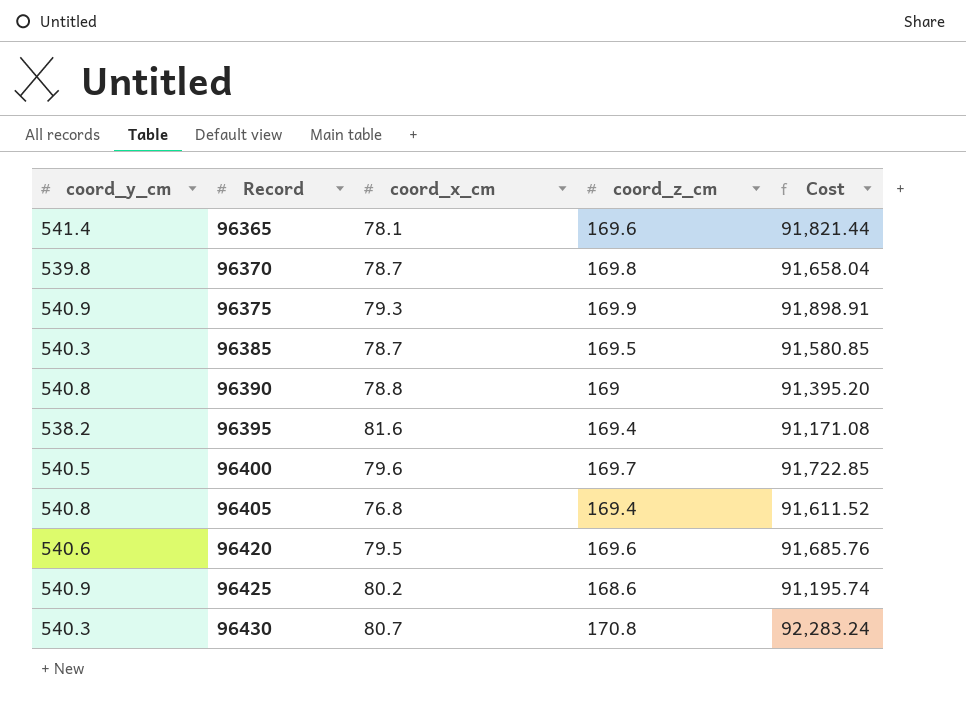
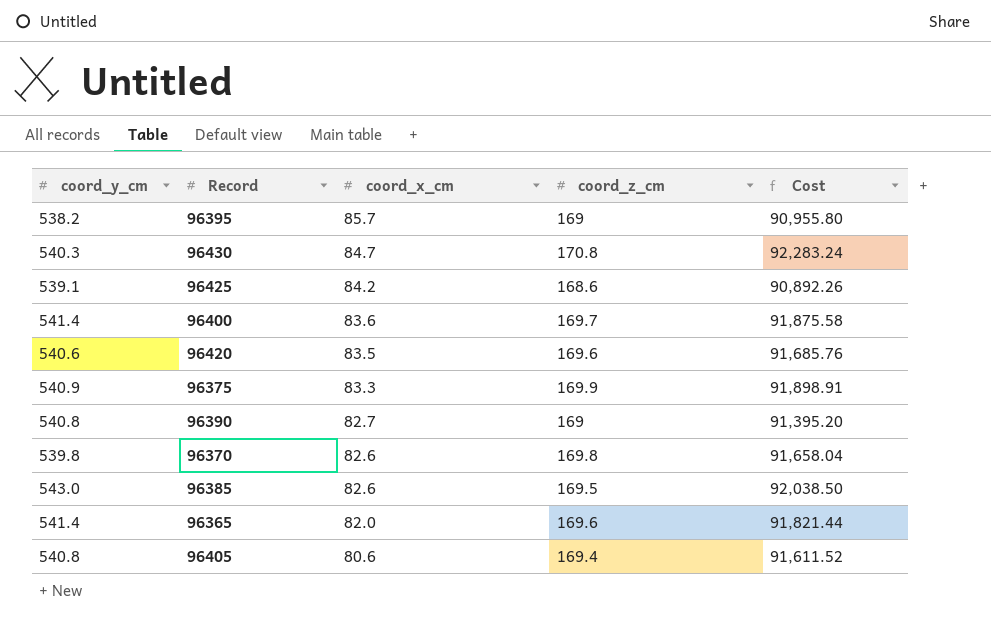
row order: Record ascending -> coord_x_cm descending
96395 | coord_x_cm: 81.6 -> 85.7
96395 | coord_z_cm: 169.4 -> 169
96395 | Cost: 91,171.08 -> 90,955.80
96430 | coord_x_cm: 80.7 -> 84.7
96425 | coord_y_cm: 540.9 -> 539.1
96425 | coord_x_cm: 80.2 -> 84.2
96425 | Cost: 91,195.74 -> 90,892.26
96400 | coord_y_cm: 540.5 -> 541.4
96400 | coord_x_cm: 79.6 -> 83.6
96400 | Cost: 91,722.85 -> 91,875.58
96420 | coord_x_cm: 79.5 -> 83.5
96375 | coord_x_cm: 79.3 -> 83.3
96390 | coord_x_cm: 78.8 -> 82.7
96370 | coord_x_cm: 78.7 -> 82.6
96385 | coord_y_cm: 540.3 -> 543.0
96385 | coord_x_cm: 78.7 -> 82.6
96385 | Cost: 91,580.85 -> 92,038.50
96365 | coord_x_cm: 78.1 -> 82.0
96405 | coord_x_cm: 76.8 -> 80.6

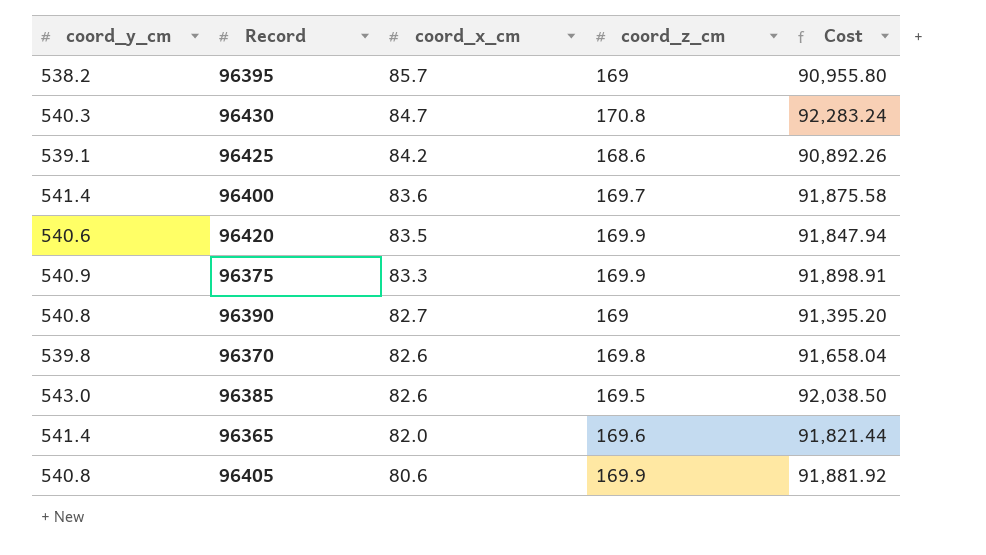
96420 | coord_z_cm: 169.6 -> 169.9
96420 | Cost: 91,685.76 -> 91,847.94
96405 | coord_z_cm: 169.4 -> 169.9
96405 | Cost: 91,611.52 -> 91,881.92

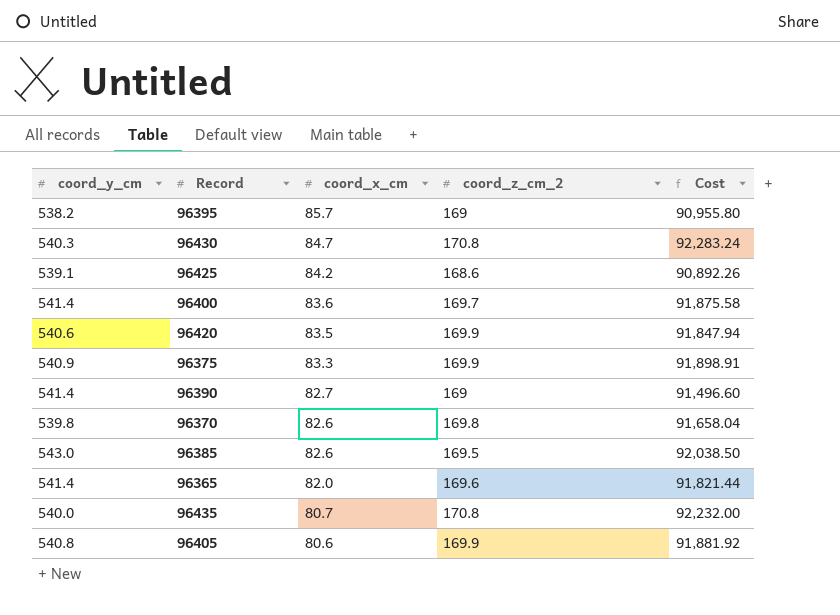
column name: coord_z_cm -> coord_z_cm_2
96390 | coord_y_cm: 540.8 -> 541.4
96390 | Cost: 91,395.20 -> 91,496.60
row 96435: none -> 540.0 | 80.7 | 170.8 | 92,232.00

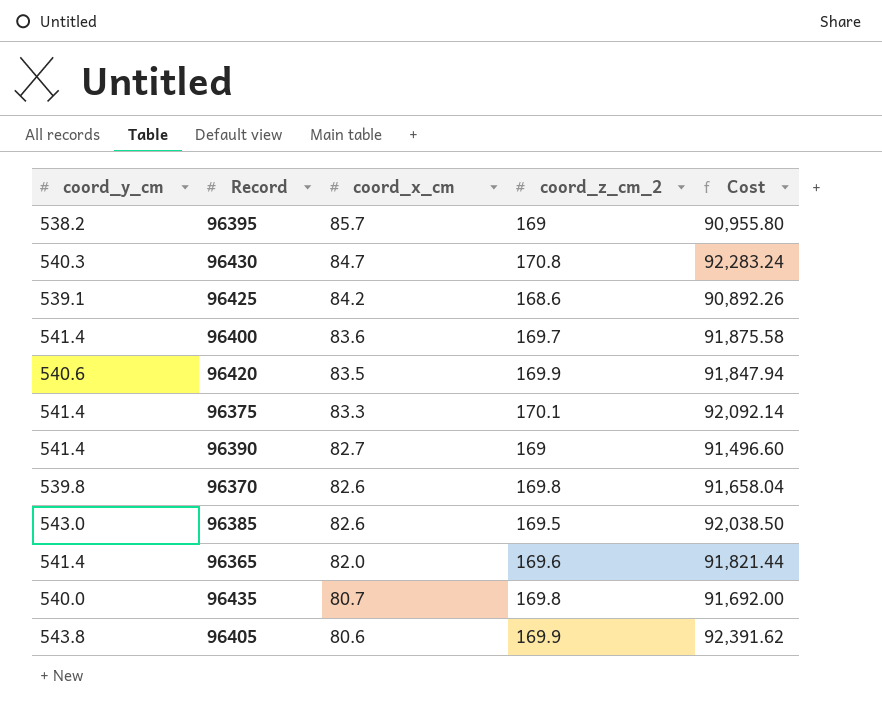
96375 | coord_y_cm: 540.9 -> 541.4
96375 | coord_z_cm_2: 169.9 -> 170.1
96375 | Cost: 91,898.91 -> 92,092.14
96435 | coord_z_cm_2: 170.8 -> 169.8
96435 | Cost: 92,232.00 -> 91,692.00
96405 | coord_y_cm: 540.8 -> 543.8
96405 | Cost: 91,881.92 -> 92,391.62

